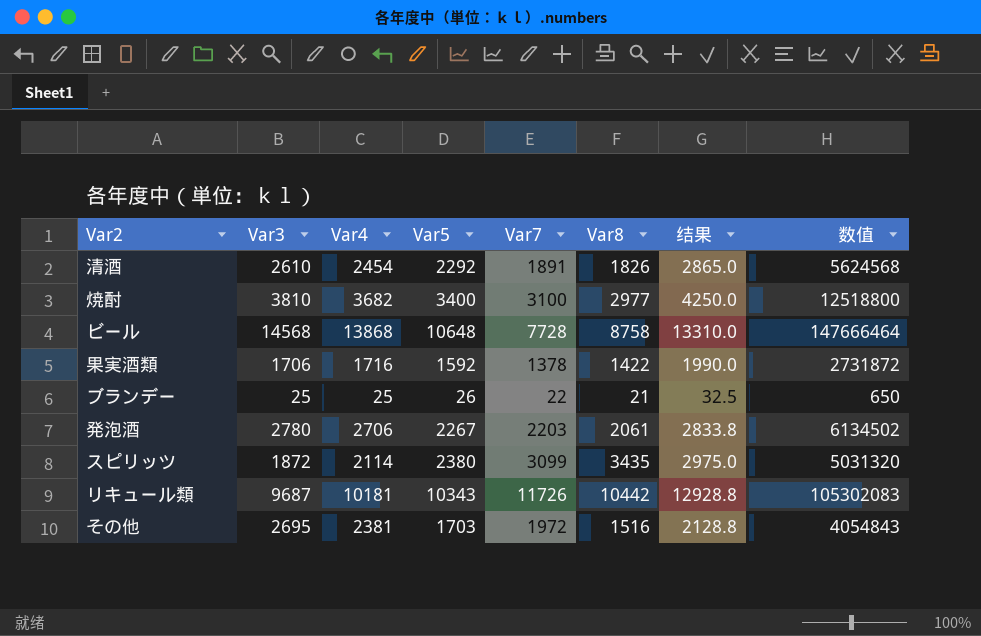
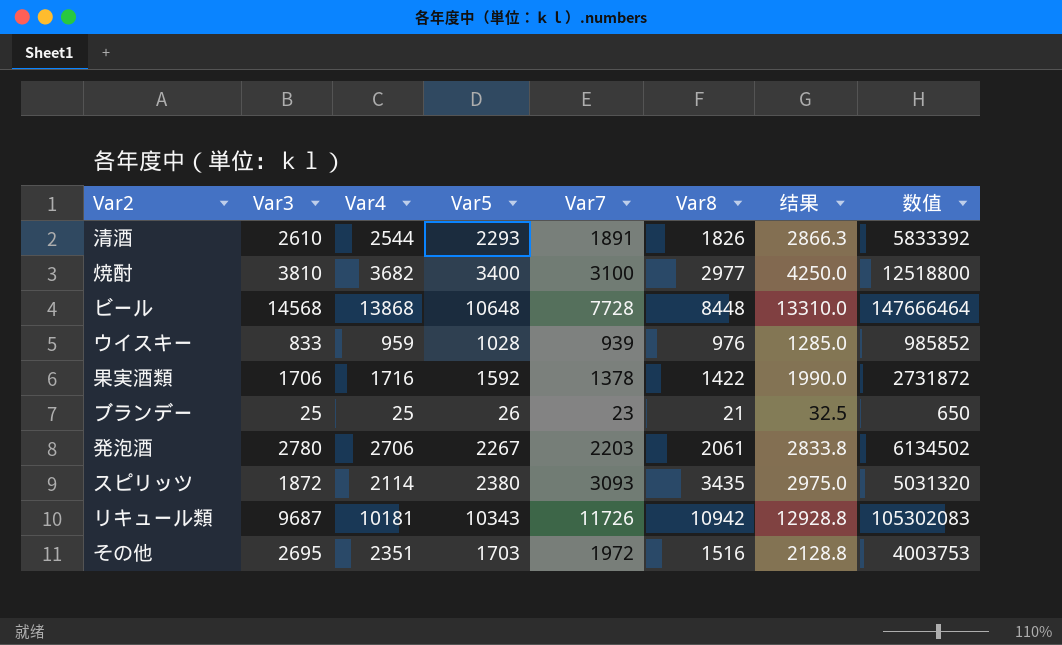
清酒 | Var4: 2454 -> 2544
清酒 | Var5: 2292 -> 2293
清酒 | 结果: 2865.0 -> 2866.3
清酒 | 数值: 5624568 -> 5833392
ビール | Var8: 8758 -> 8448
row ウイスキー: none -> 833 | 959 | 1028 | 939 | 976 | 1285.0 | 985852
ブランデー | Var7: 22 -> 23
スピリッツ | Var7: 3099 -> 3093
リキュール類 | Var8: 10442 -> 10942
その他 | Var4: 2381 -> 2351
その他 | 数值: 4054843 -> 4003753

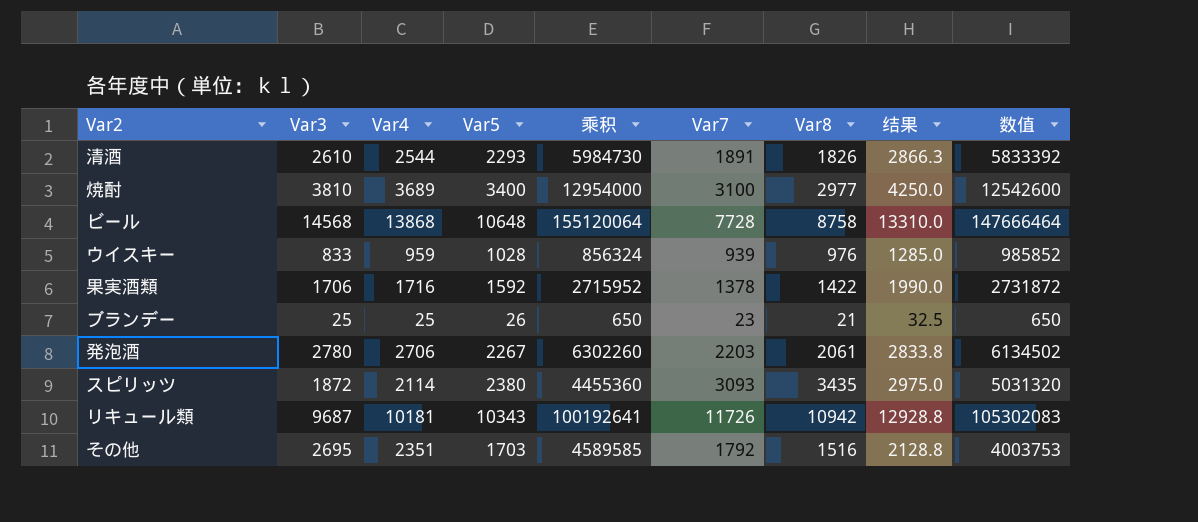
column 乘积 | formula: none -> [Var3] * [Var5]
焼酎 | Var4: 3682 -> 3689
焼酎 | 数值: 12518800 -> 12542600
ビール | Var8: 8448 -> 8758
その他 | Var7: 1972 -> 1792

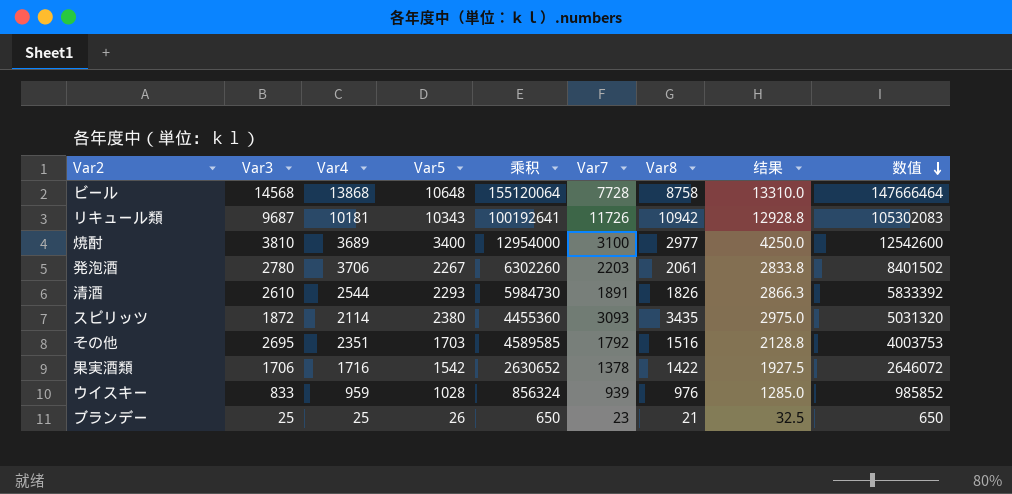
row order: none -> 数值 descending
発泡酒 | Var4: 2706 -> 3706
発泡酒 | 数值: 6134502 -> 8401502
果実酒類 | Var5: 1592 -> 1542
果実酒類 | 乘积: 2715952 -> 2630652
果実酒類 | 结果: 1990.0 -> 1927.5
果実酒類 | 数值: 2731872 -> 2646072

